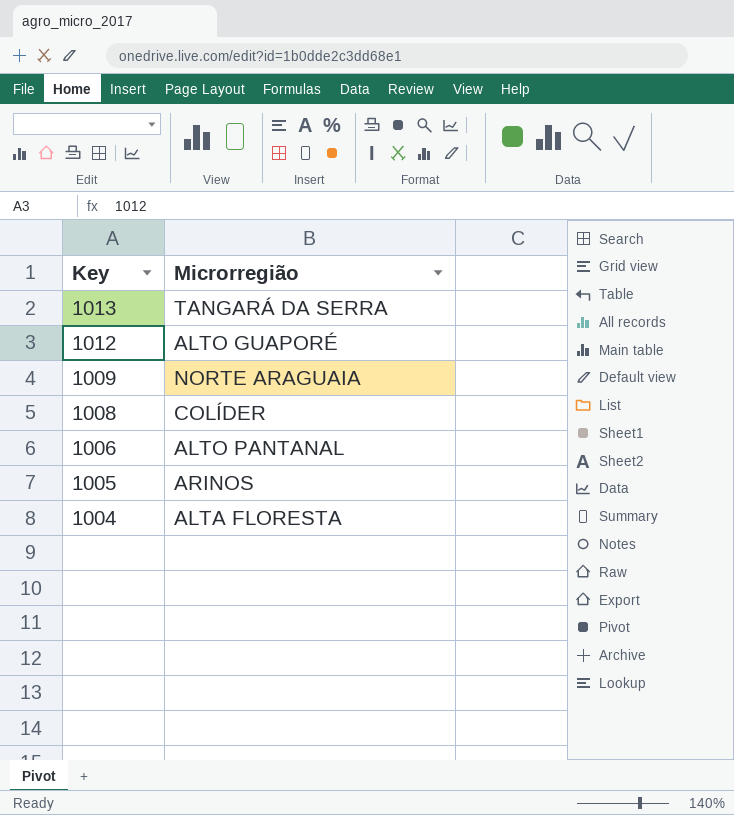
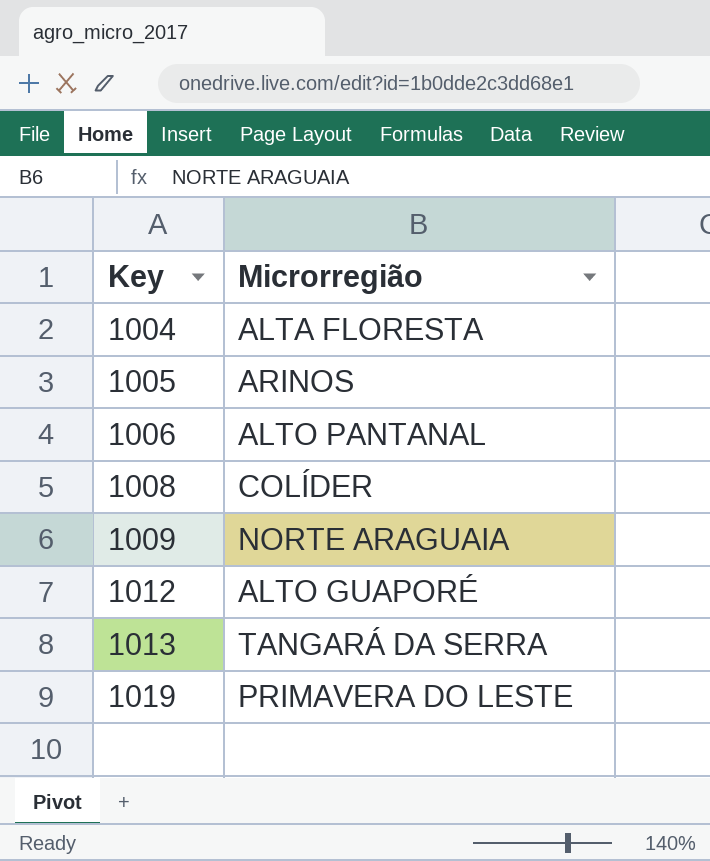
row order: Key descending -> Key ascending
row 1019: none -> PRIMAVERA DO LESTE

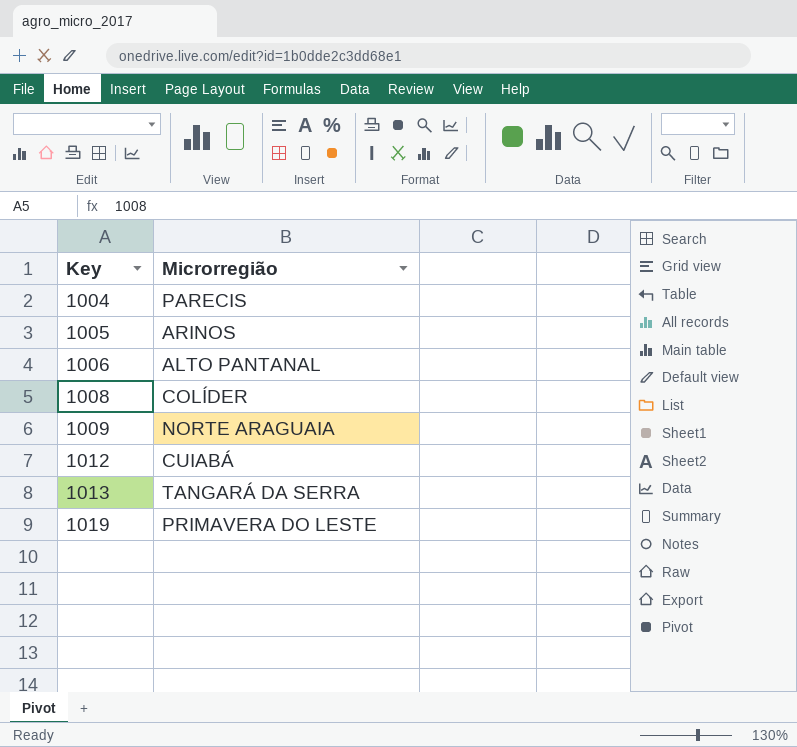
1004 | Microrregião: ALTA FLORESTA -> PARECIS
1012 | Microrregião: ALTO GUAPORÉ -> CUIABÁ

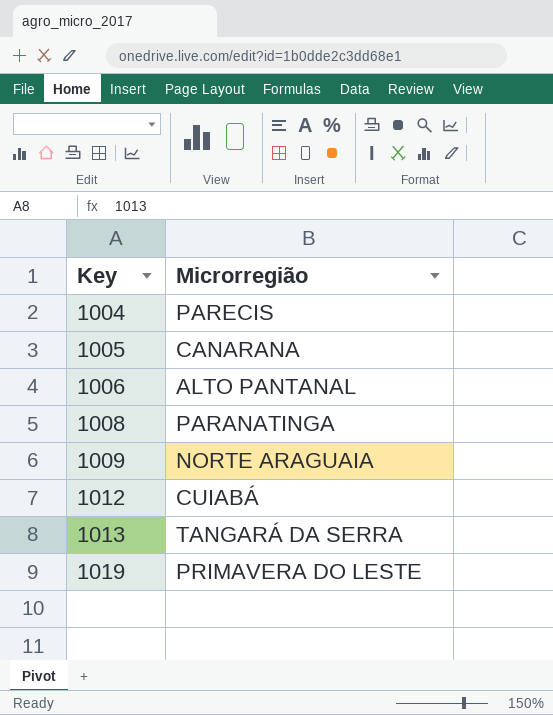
1005 | Microrregião: ARINOS -> CANARANA
1008 | Microrregião: COLÍDER -> PARANATINGA

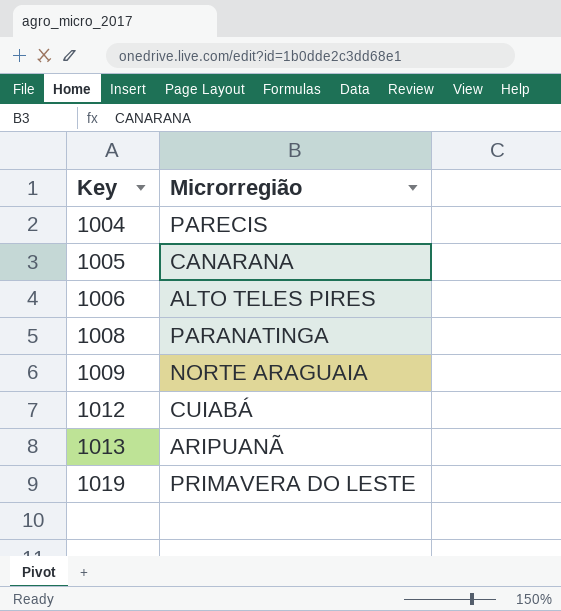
1006 | Microrregião: ALTO PANTANAL -> ALTO TELES PIRES
1013 | Microrregião: TANGARÁ DA SERRA -> ARIPUANÃ

